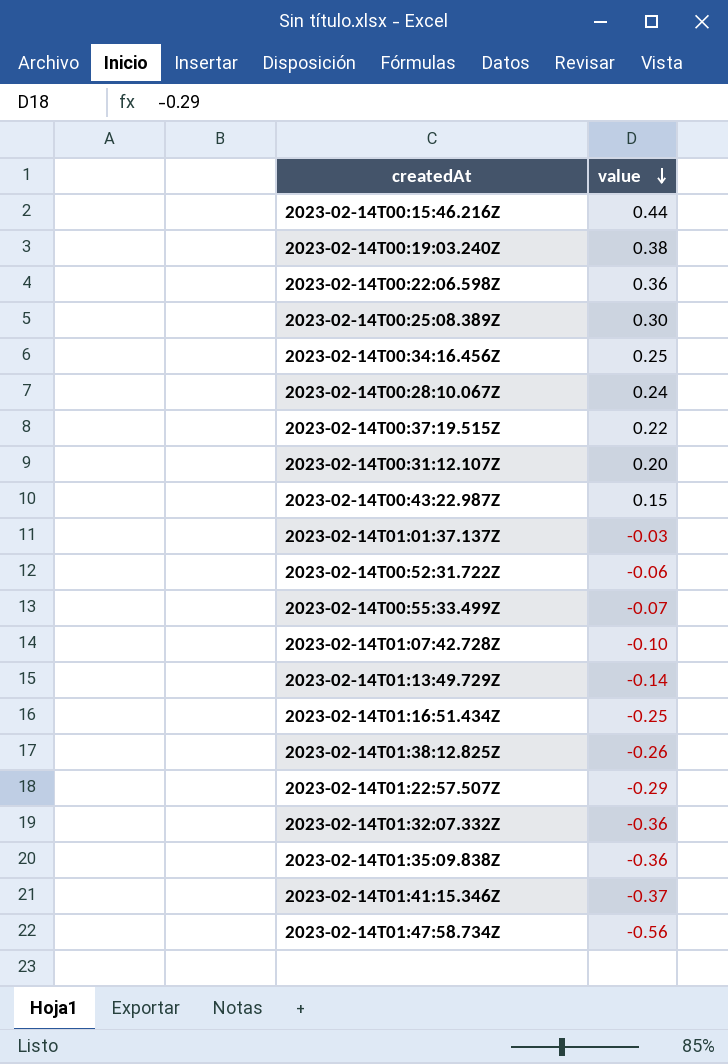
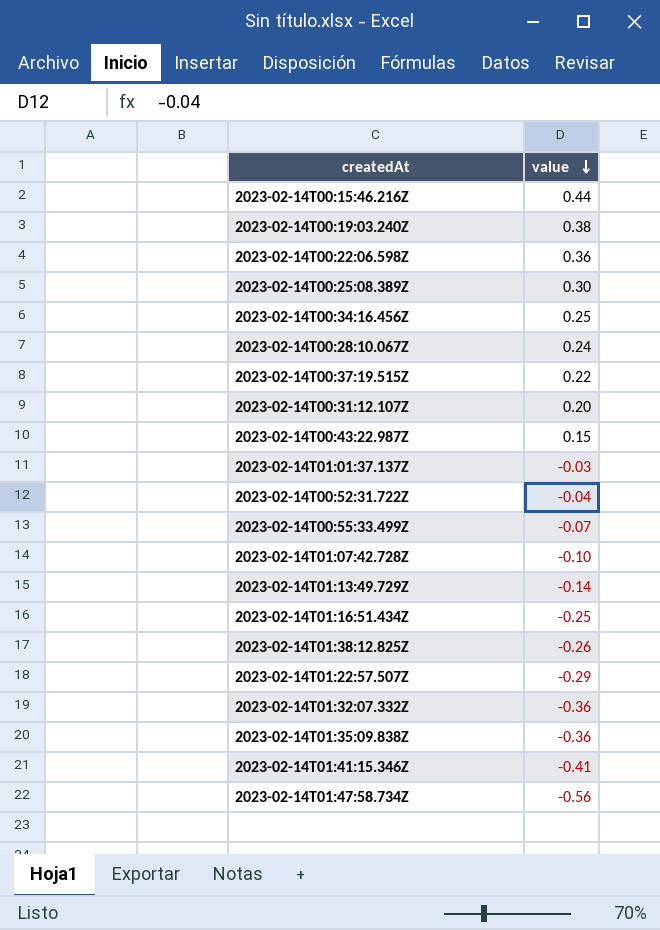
2023-02-14T00:52:31.722Z | value: -0.06 -> -0.04
2023-02-14T01:41:15.346Z | value: -0.37 -> -0.41

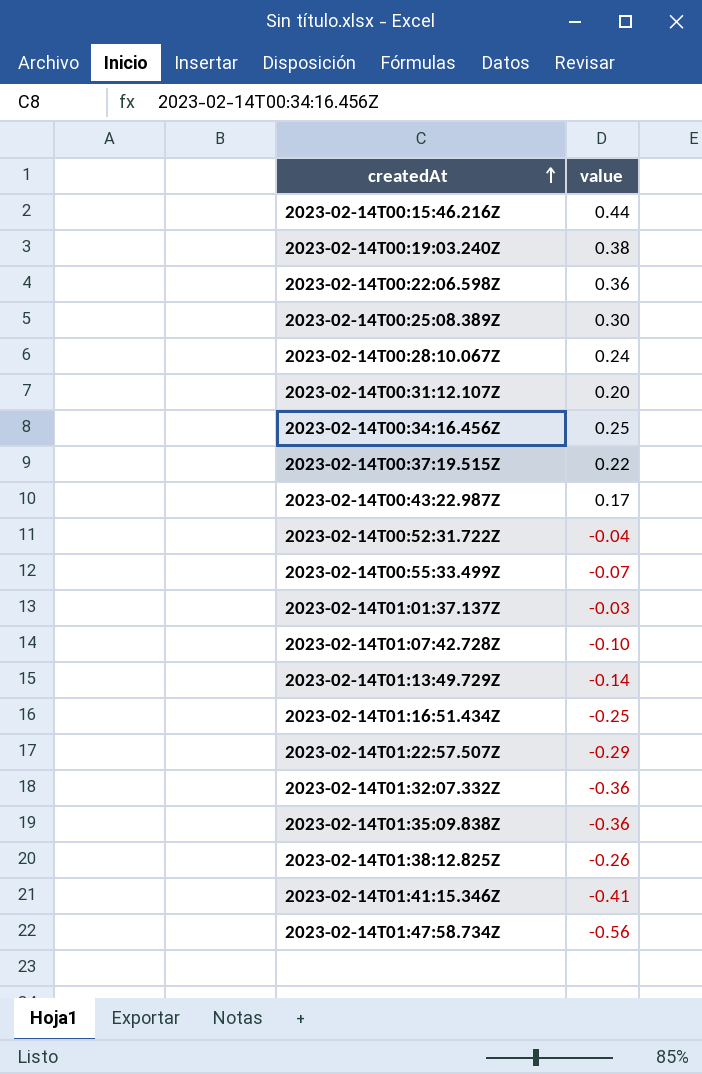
row order: value descending -> createdAt ascending
2023-02-14T00:43:22.987Z | value: 0.15 -> 0.17

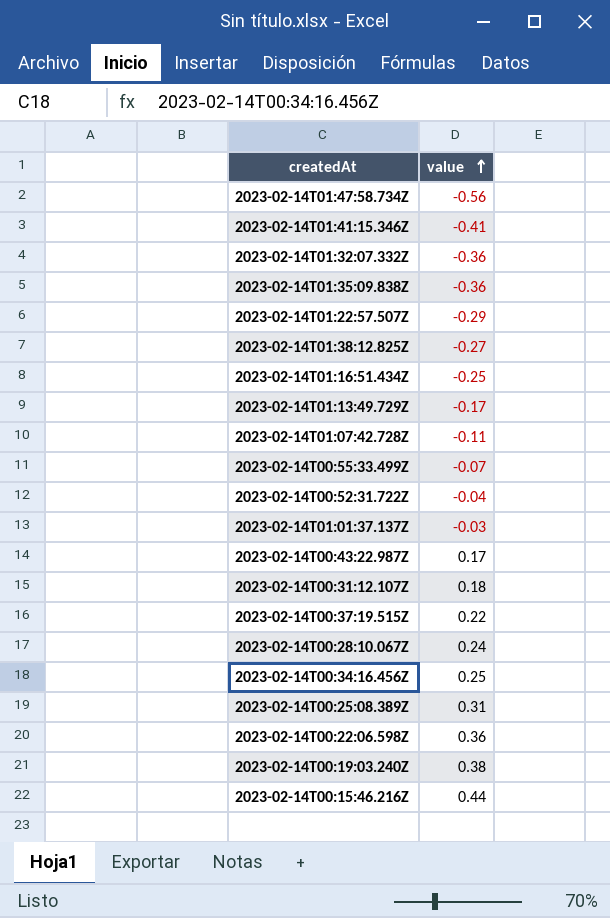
row order: createdAt ascending -> value ascending
2023-02-14T01:38:12.825Z | value: -0.26 -> -0.27
2023-02-14T01:13:49.729Z | value: -0.14 -> -0.17
2023-02-14T01:07:42.728Z | value: -0.10 -> -0.11
2023-02-14T00:31:12.107Z | value: 0.20 -> 0.18
2023-02-14T00:25:08.389Z | value: 0.30 -> 0.31

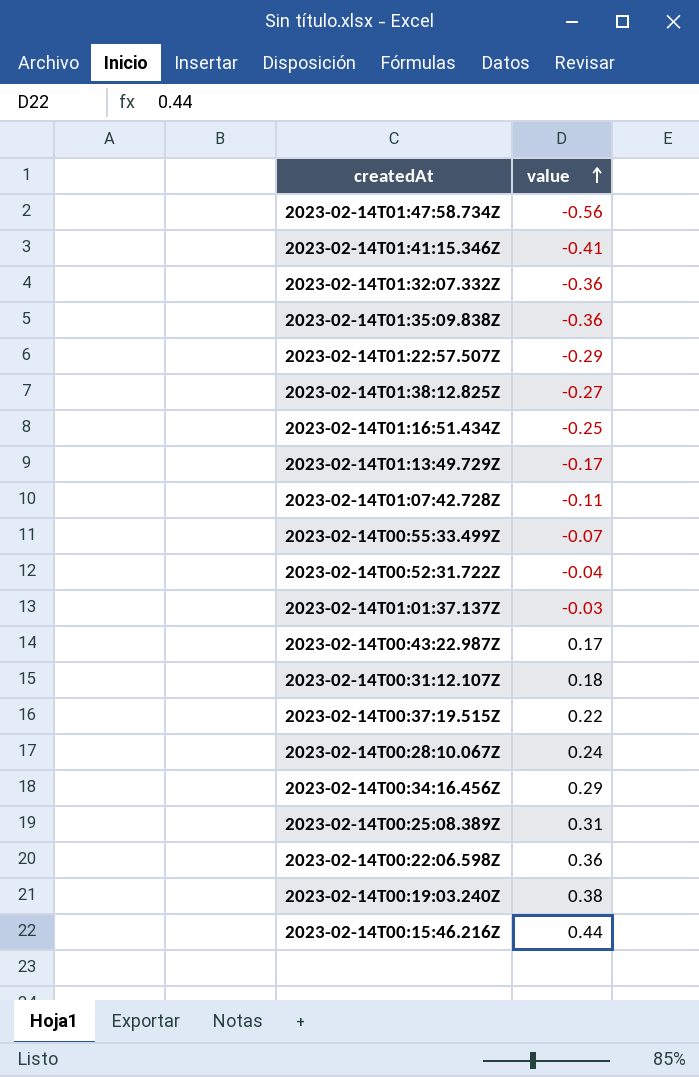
2023-02-14T00:34:16.456Z | value: 0.25 -> 0.29

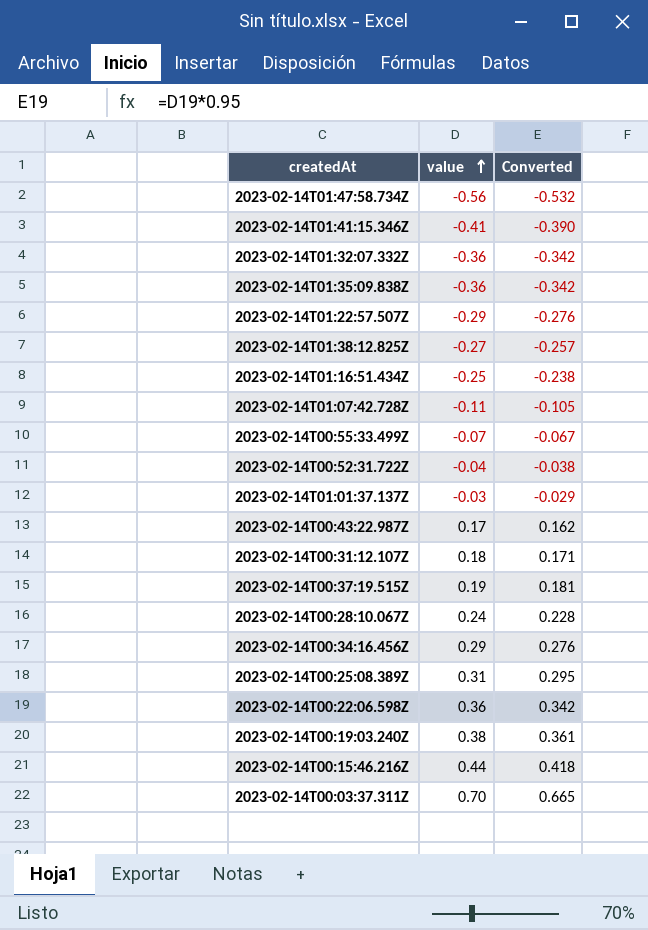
column Converted | formula: none -> [value] * 0.95
row 2023-02-14T01:13:49.729Z: -0.17 -> none
2023-02-14T00:37:19.515Z | value: 0.22 -> 0.19
row 2023-02-14T00:03:37.311Z: none -> 0.70 | 0.665

